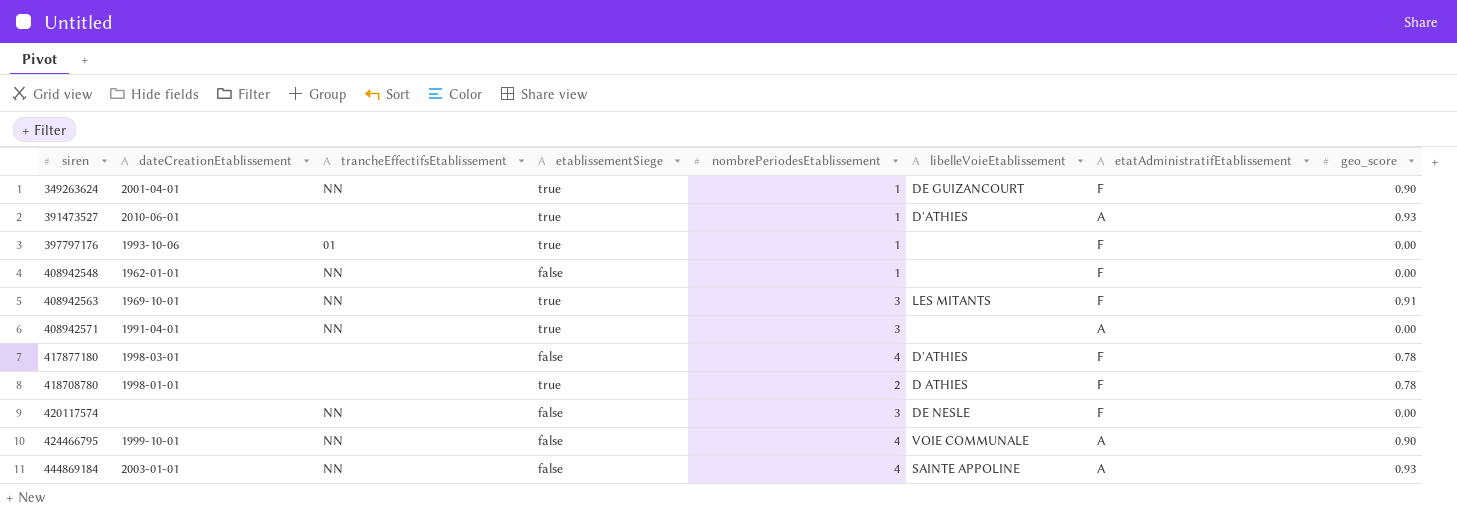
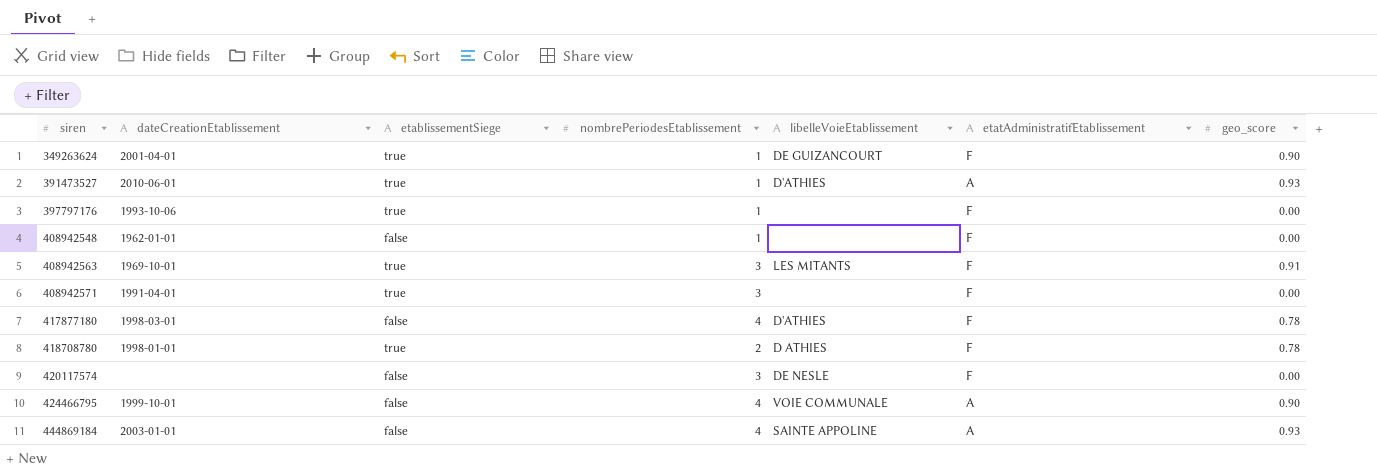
column trancheEffectifsEtablissement | position: 3 -> none
408942571 | etatAdministratifEtablissement: A -> F

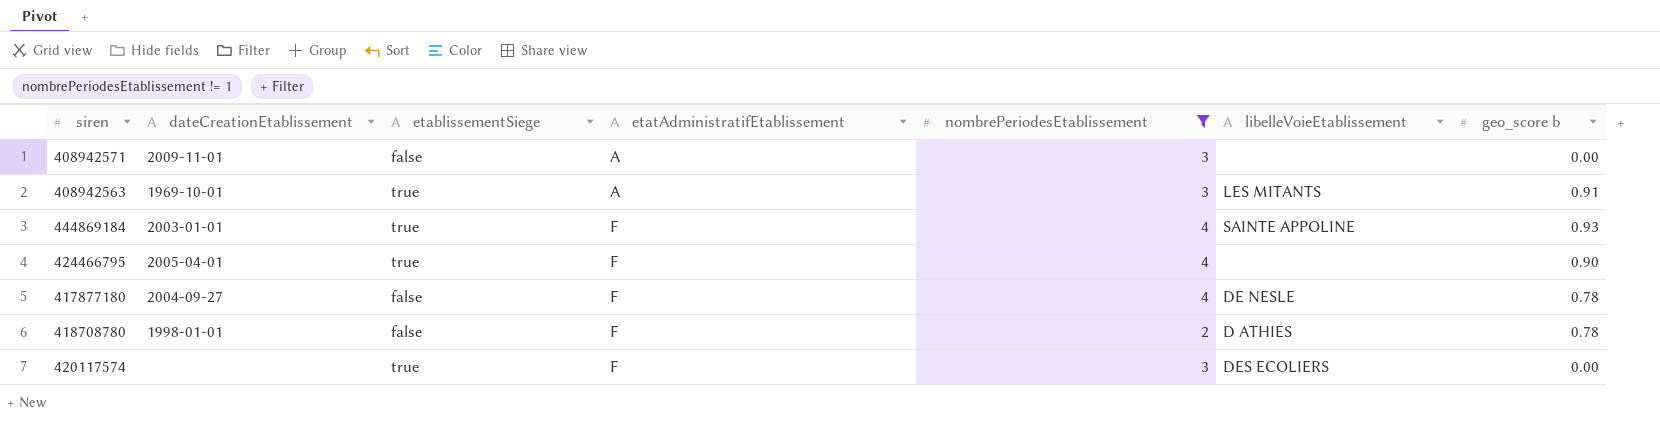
filter: none -> nombrePeriodesEtablissement != 1
row order: siren ascending -> etatAdministratifEtablissement ascending
column etatAdministratifEtablissement | position: 6 -> 4
column name: geo_score -> geo_score b
408942571 | dateCreationEtablissement: 1991-04-01 -> 2009-11-01
408942571 | etablissementSiege: true -> false
408942571 | etatAdministratifEtablissement: F -> A
408942563 | etatAdministratifEtablissement: F -> A
444869184 | etablissementSiege: false -> true
444869184 | etatAdministratifEtablissement: A -> F
424466795 | dateCreationEtablissement: 1999-10-01 -> 2005-04-01
424466795 | etablissementSiege: false -> true
424466795 | etatAdministratifEtablissement: A -> F
424466795 | libelleVoieEtablissement: VOIE COMMUNALE -> none
417877180 | dateCreationEtablissement: 1998-03-01 -> 2004-09-27
417877180 | libelleVoieEtablissement: D'ATHIES -> DE NESLE
418708780 | etablissementSiege: true -> false
420117574 | etablissementSiege: false -> true
420117574 | libelleVoieEtablissement: DE NESLE -> DES ECOLIERS

